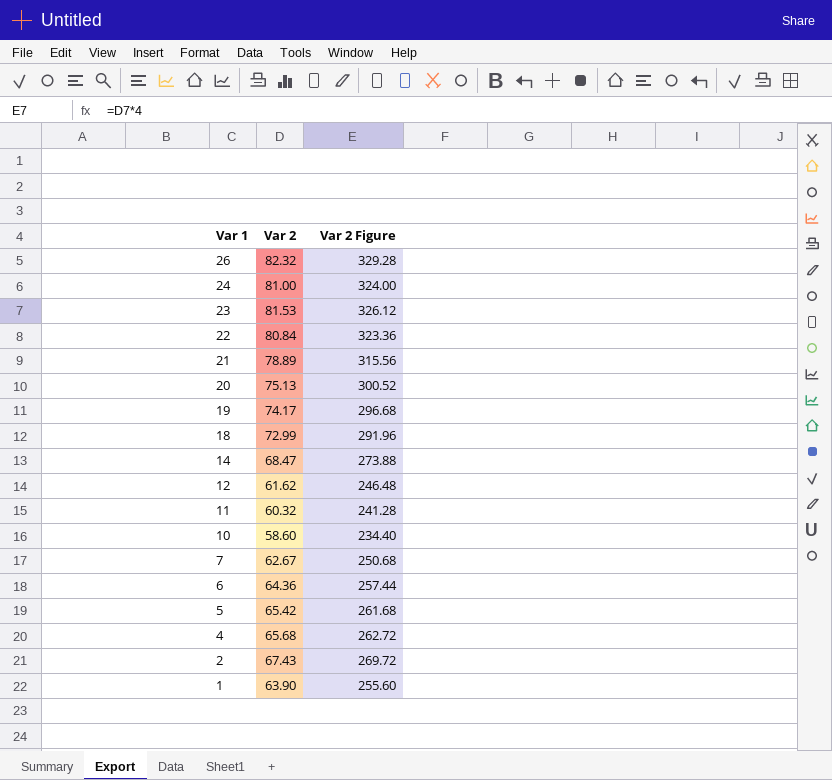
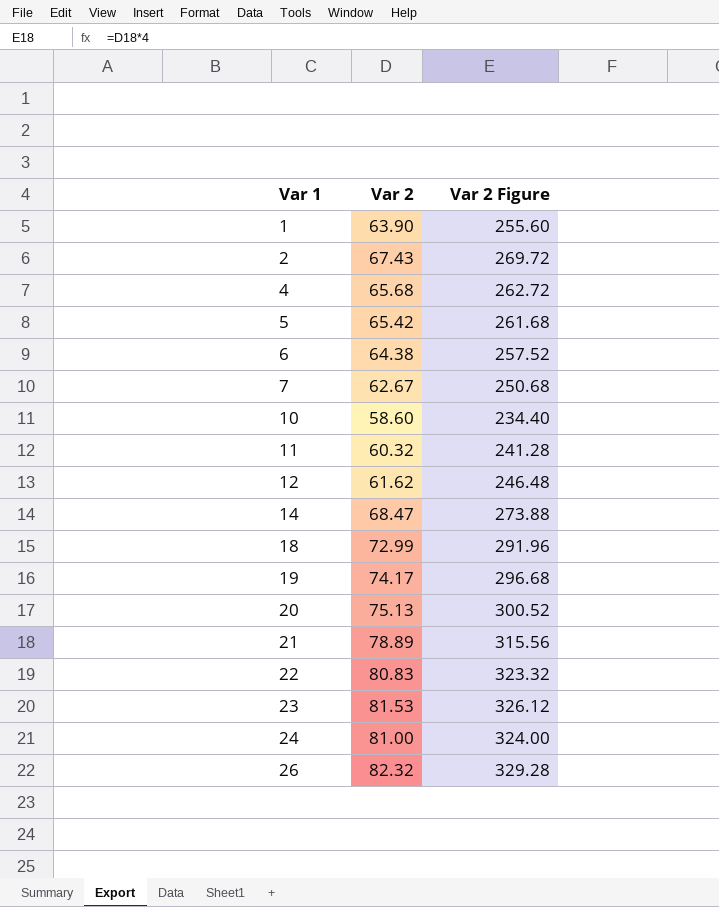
row order: Var 1 descending -> Var 1 ascending
6 | Var 2: 64.36 -> 64.38
6 | Var 2 Figure: 257.44 -> 257.52
22 | Var 2: 80.84 -> 80.83
22 | Var 2 Figure: 323.36 -> 323.32

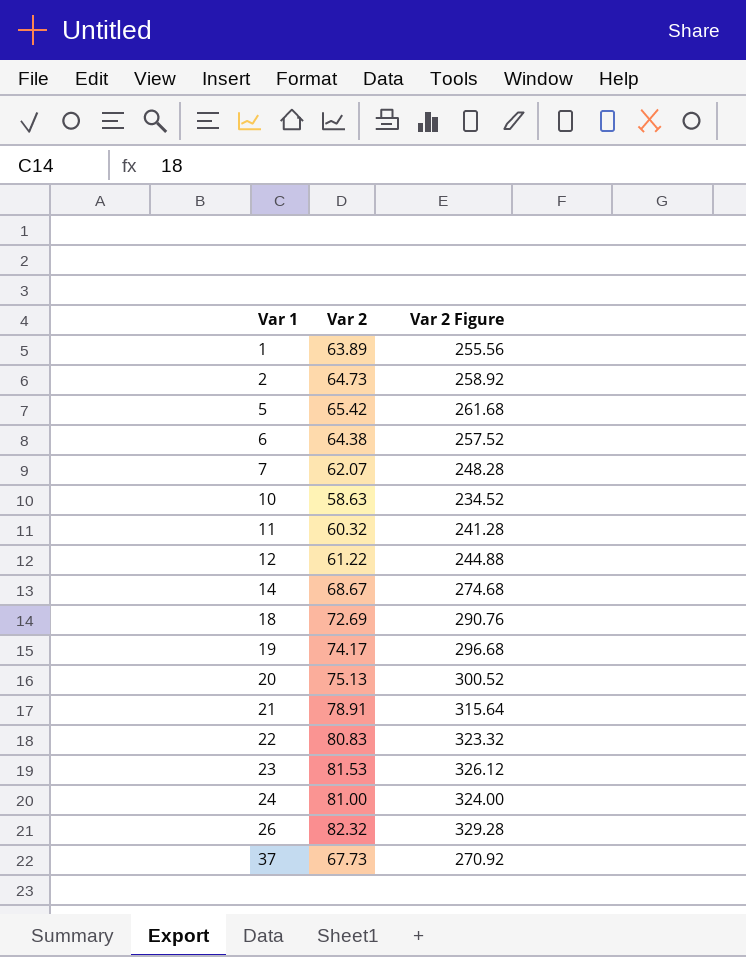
row 4: 65.68 | 262.72 -> none
1 | Var 2: 63.90 -> 63.89
1 | Var 2 Figure: 255.60 -> 255.56
2 | Var 2: 67.43 -> 64.73
2 | Var 2 Figure: 269.72 -> 258.92
7 | Var 2: 62.67 -> 62.07
7 | Var 2 Figure: 250.68 -> 248.28
10 | Var 2: 58.60 -> 58.63
10 | Var 2 Figure: 234.40 -> 234.52
12 | Var 2: 61.62 -> 61.22
12 | Var 2 Figure: 246.48 -> 244.88
14 | Var 2: 68.47 -> 68.67
14 | Var 2 Figure: 273.88 -> 274.68
18 | Var 2: 72.99 -> 72.69
18 | Var 2 Figure: 291.96 -> 290.76
21 | Var 2: 78.89 -> 78.91
21 | Var 2 Figure: 315.56 -> 315.64
row 37: none -> 67.73 | 270.92

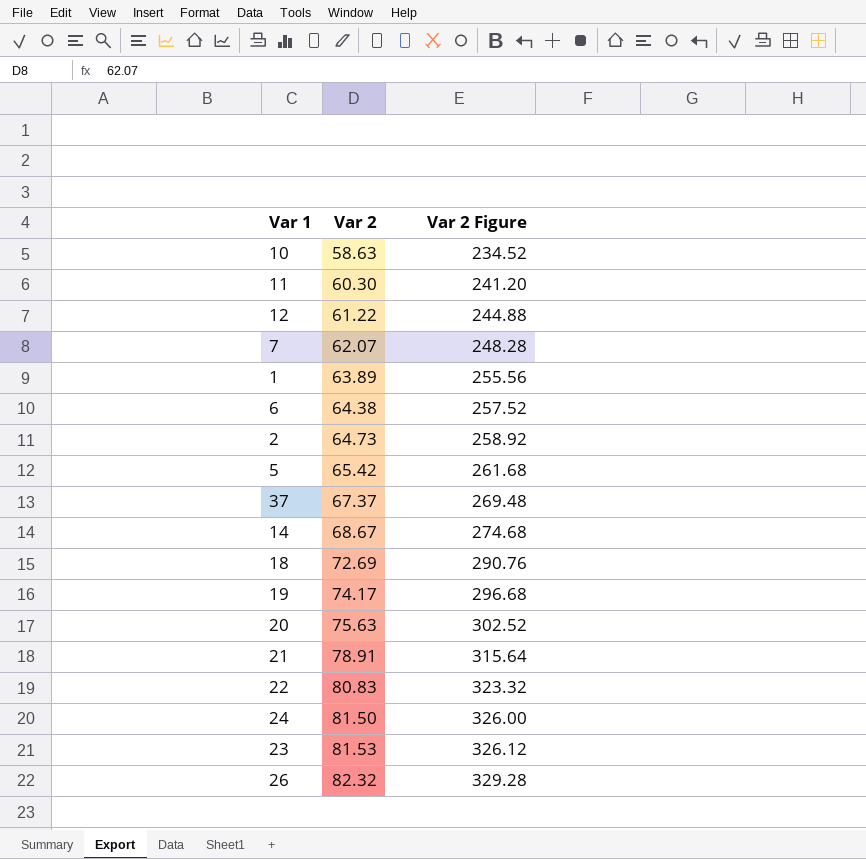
row order: Var 1 ascending -> Var 2 ascending
11 | Var 2: 60.32 -> 60.30
11 | Var 2 Figure: 241.28 -> 241.20
37 | Var 2: 67.73 -> 67.37
37 | Var 2 Figure: 270.92 -> 269.48
20 | Var 2: 75.13 -> 75.63
20 | Var 2 Figure: 300.52 -> 302.52
24 | Var 2: 81.00 -> 81.50
24 | Var 2 Figure: 324.00 -> 326.00

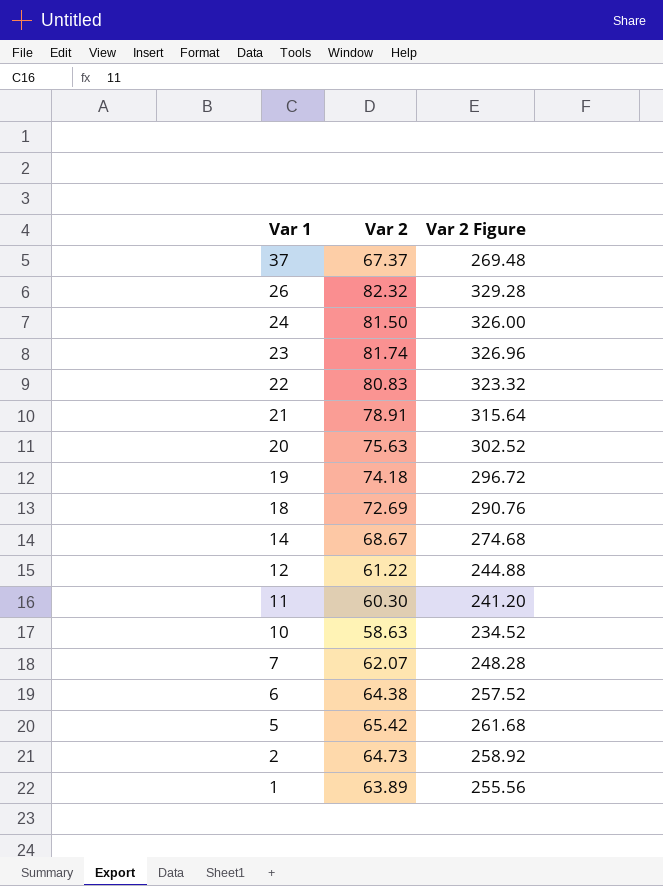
row order: Var 2 ascending -> Var 1 descending
23 | Var 2: 81.53 -> 81.74
23 | Var 2 Figure: 326.12 -> 326.96
19 | Var 2: 74.17 -> 74.18
19 | Var 2 Figure: 296.68 -> 296.72

